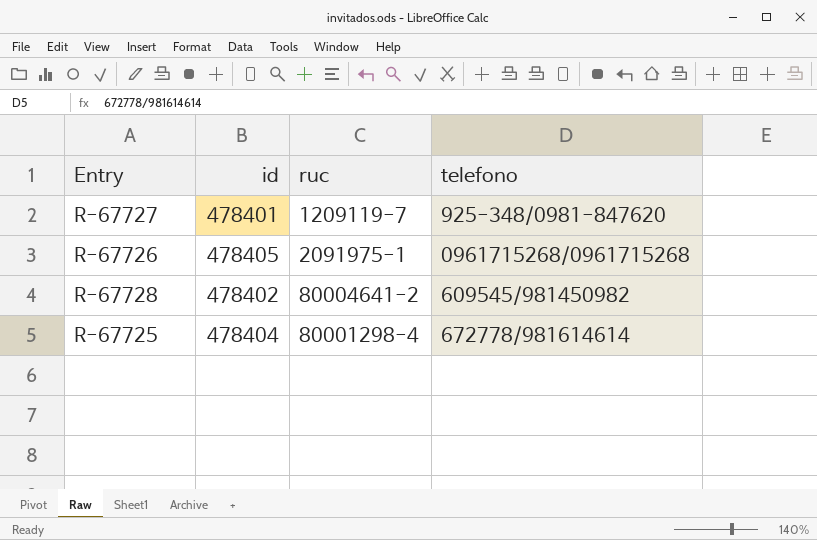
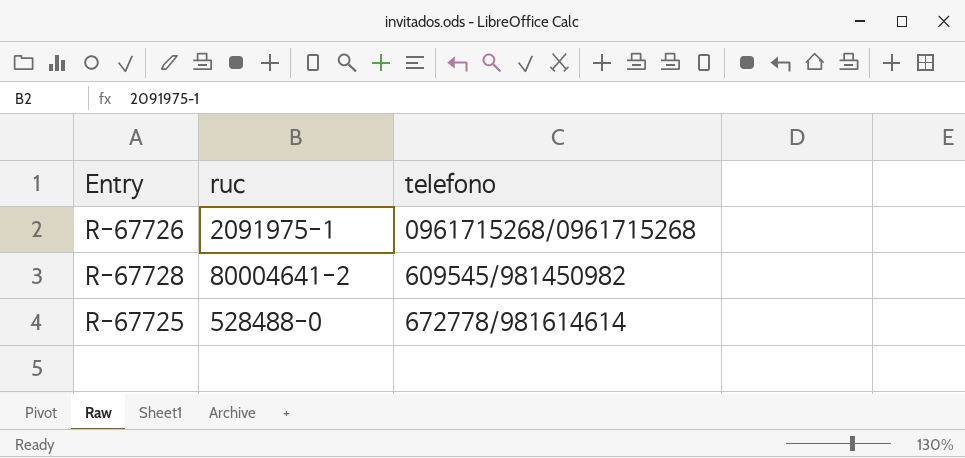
column id | position: 2 -> none
row R-67727: 478401 | 1209119-7 | 925-348/0981-847620 -> none
R-67725 | ruc: 80001298-4 -> 528488-0

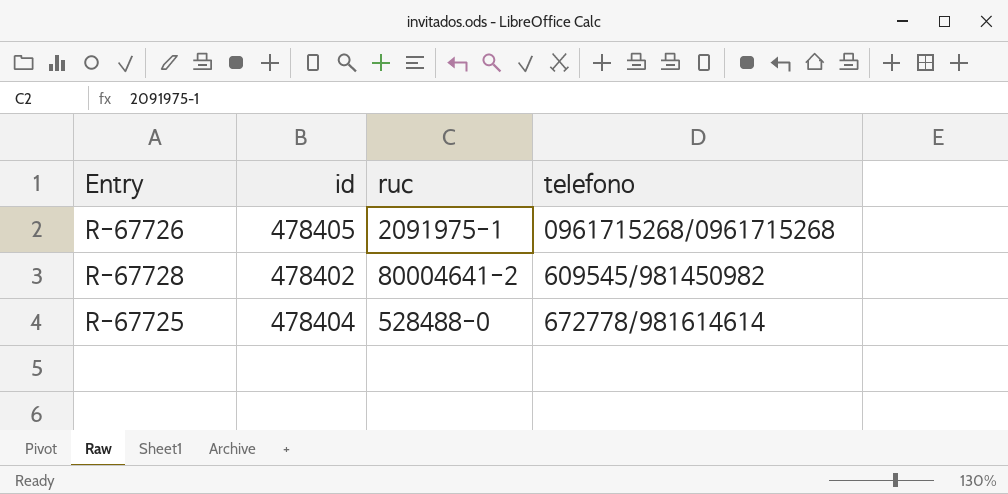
column id | position: none -> 2

